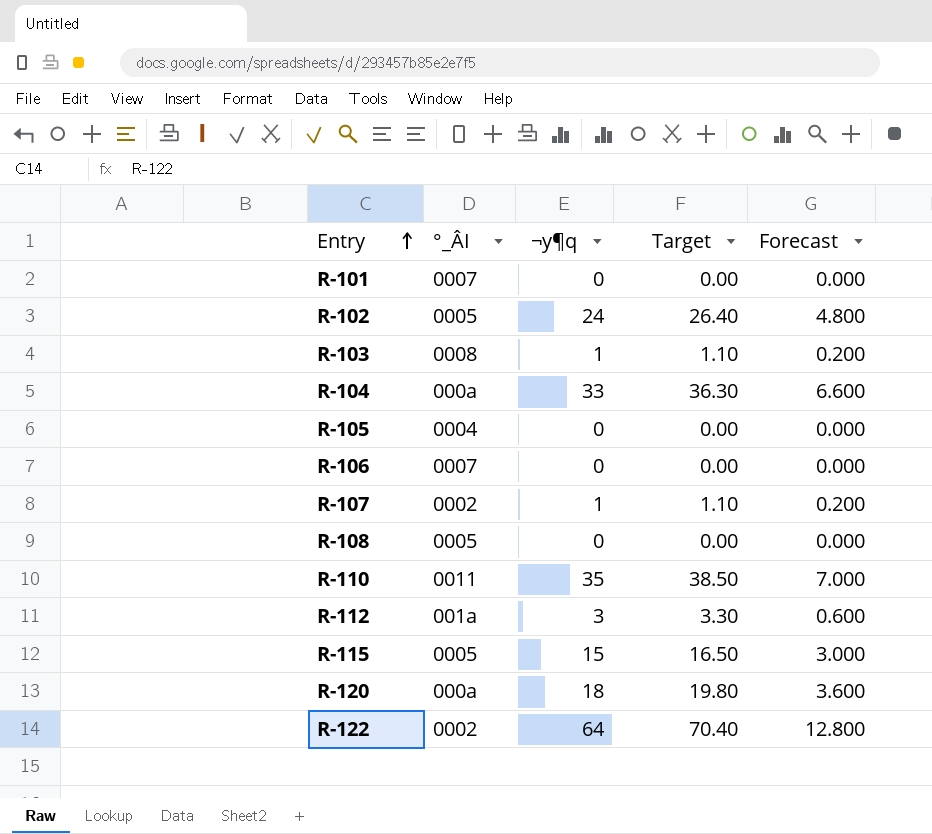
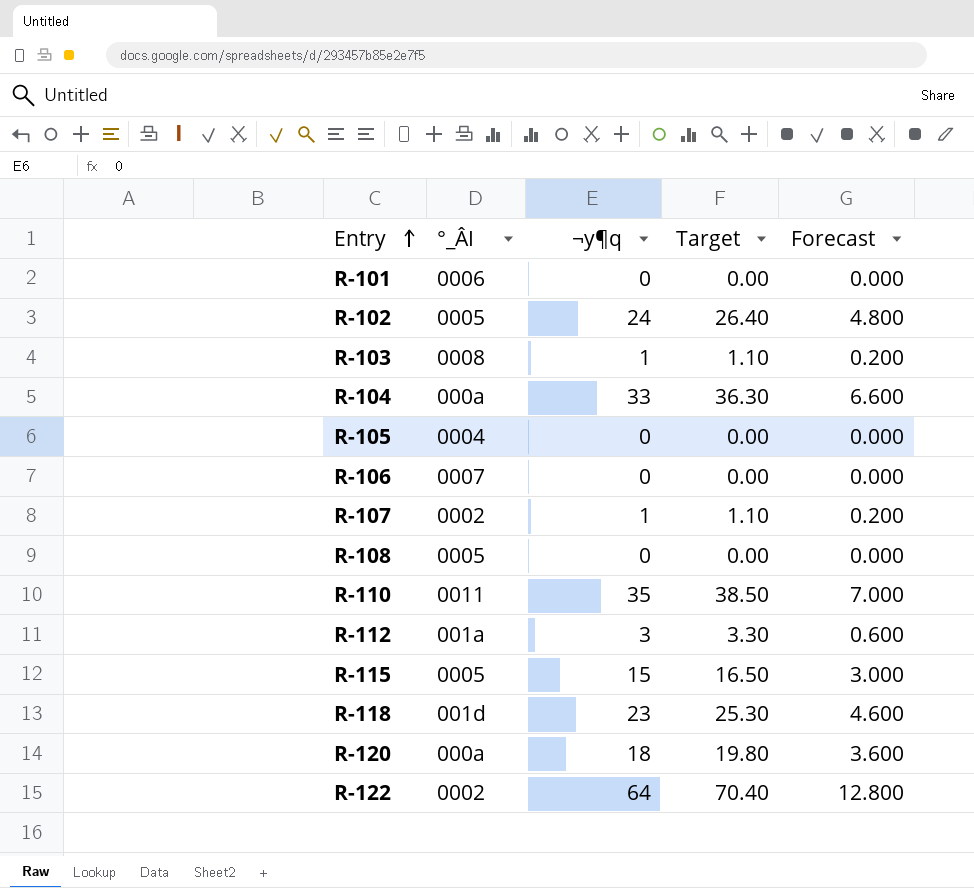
R-101 | °_ÂI: 0007 -> 0006
row R-118: none -> 001d | 23 | 25.30 | 4.600

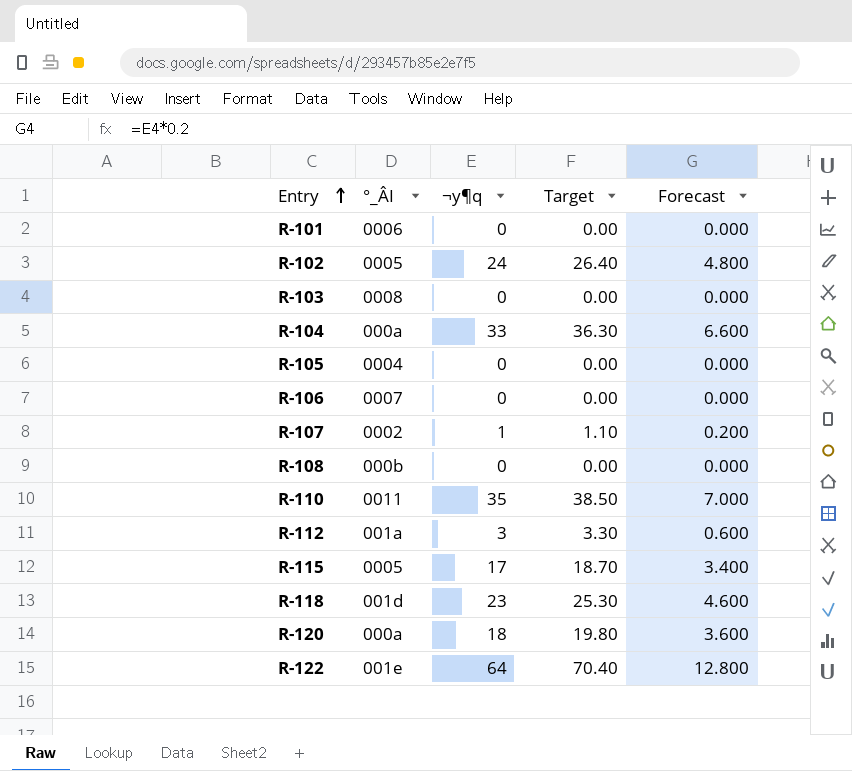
R-103 | ¬y¶q: 1 -> 0
R-103 | Target: 1.10 -> 0.00
R-103 | Forecast: 0.200 -> 0.000
R-108 | °_ÂI: 0005 -> 000b
R-115 | ¬y¶q: 15 -> 17
R-115 | Target: 16.50 -> 18.70
R-115 | Forecast: 3.000 -> 3.400
R-122 | °_ÂI: 0002 -> 001e

